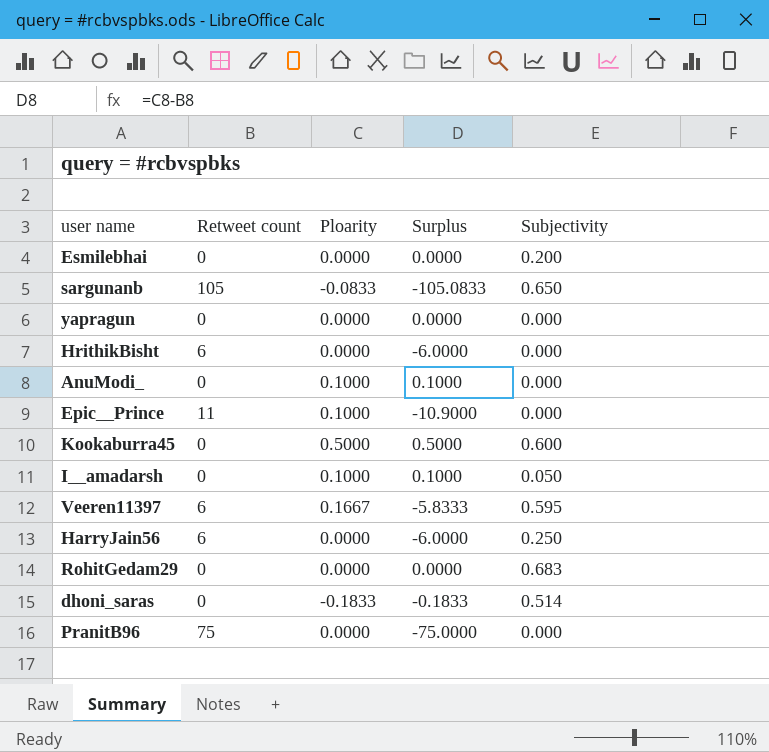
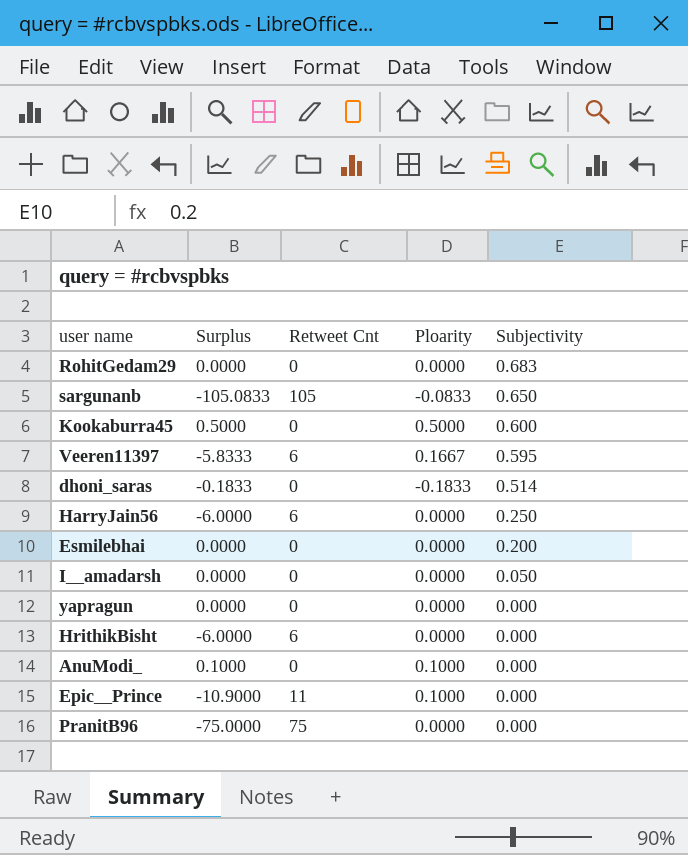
row order: none -> Subjectivity descending
column Surplus | position: 4 -> 2
column name: Retweet count -> Retweet Cnt
I__amadarsh | Surplus: 0.1000 -> 0.0000
I__amadarsh | Ploarity: 0.1000 -> 0.0000

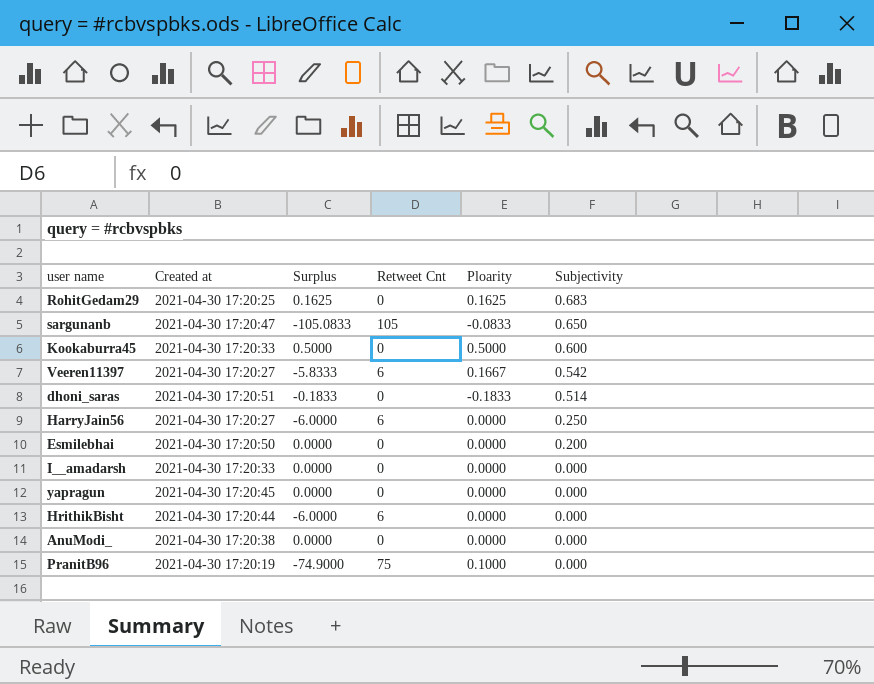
column Created at | position: none -> 2
row Epic__Prince: -10.9000 | 11 | 0.1000 | 0.000 -> none
RohitGedam29 | Surplus: 0.0000 -> 0.1625
RohitGedam29 | Ploarity: 0.0000 -> 0.1625
Veeren11397 | Subjectivity: 0.595 -> 0.542
I__amadarsh | Subjectivity: 0.050 -> 0.000
AnuModi_ | Surplus: 0.1000 -> 0.0000
AnuModi_ | Ploarity: 0.1000 -> 0.0000
PranitB96 | Surplus: -75.0000 -> -74.9000
PranitB96 | Ploarity: 0.0000 -> 0.1000

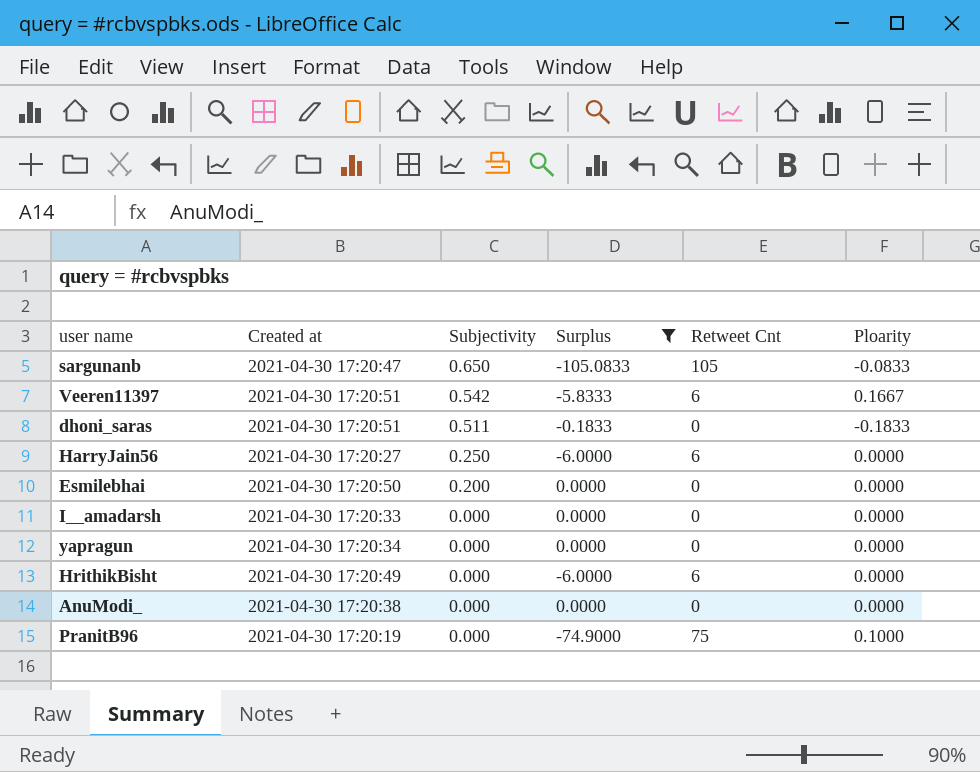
filter: none -> Surplus <= 0.0000
column Subjectivity | position: 6 -> 3
Veeren11397 | Created at: 2021-04-30 17:20:27 -> 2021-04-30 17:20:51
dhoni_saras | Subjectivity: 0.514 -> 0.511
yapragun | Created at: 2021-04-30 17:20:45 -> 2021-04-30 17:20:34
HrithikBisht | Created at: 2021-04-30 17:20:44 -> 2021-04-30 17:20:49

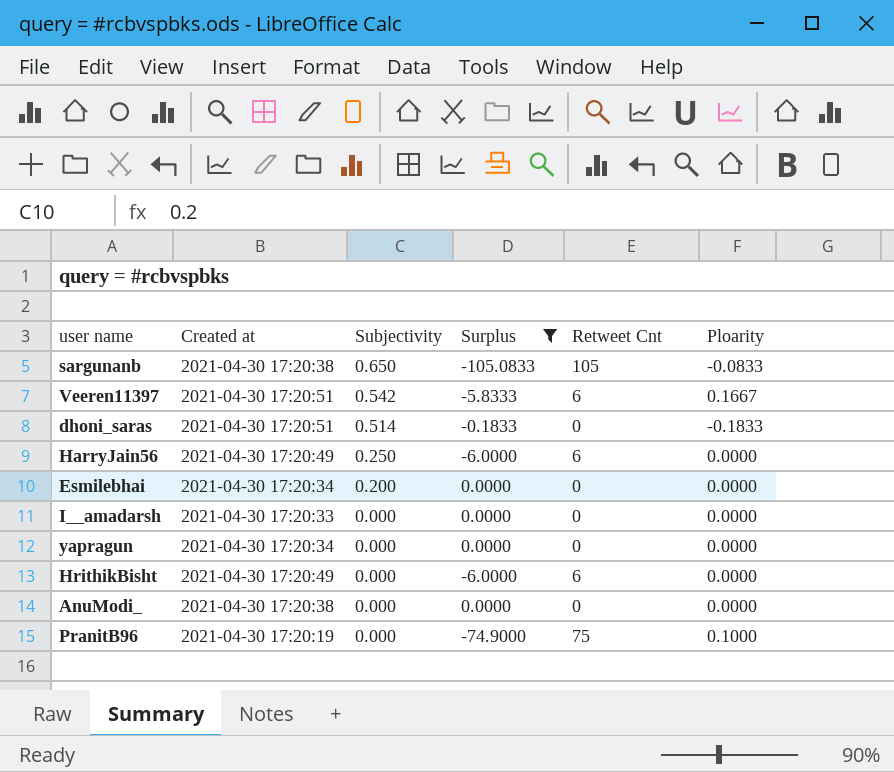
sargunanb | Created at: 2021-04-30 17:20:47 -> 2021-04-30 17:20:38
dhoni_saras | Subjectivity: 0.511 -> 0.514
HarryJain56 | Created at: 2021-04-30 17:20:27 -> 2021-04-30 17:20:49
Esmilebhai | Created at: 2021-04-30 17:20:50 -> 2021-04-30 17:20:34

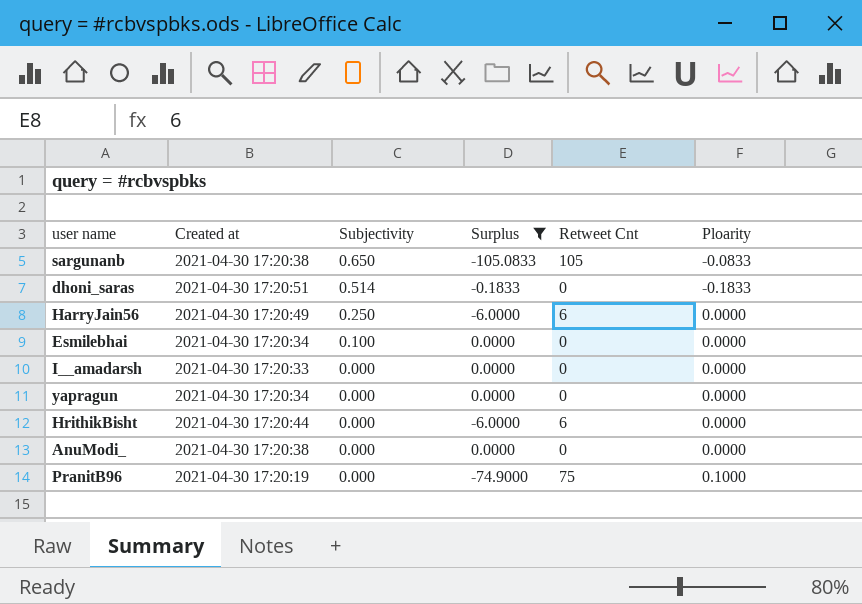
row Veeren11397: 2021-04-30 17:20:51 | 0.542 | -5.8333 | 6 | 0.1667 -> none
Esmilebhai | Subjectivity: 0.200 -> 0.100
HrithikBisht | Created at: 2021-04-30 17:20:49 -> 2021-04-30 17:20:44

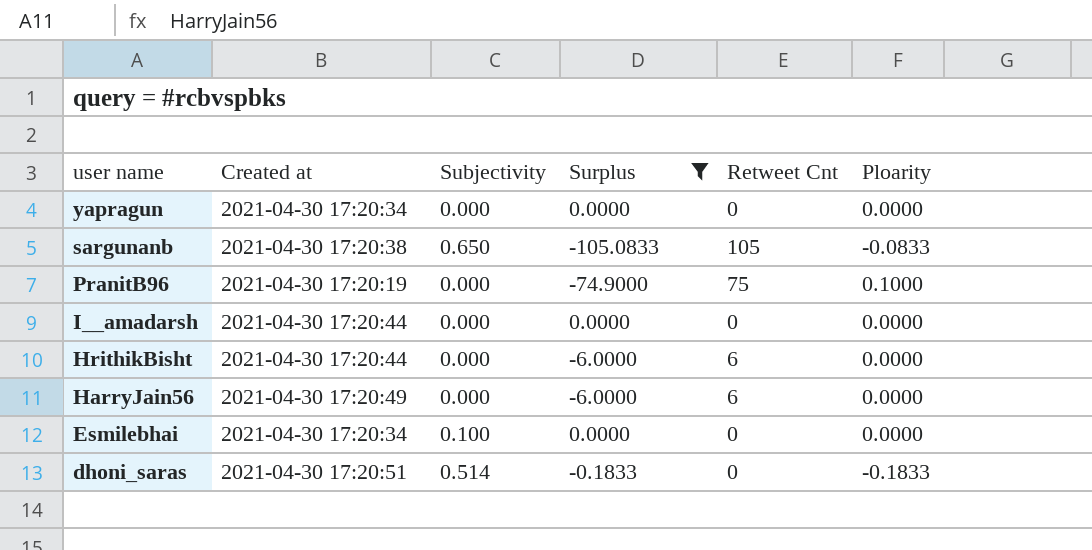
row order: Subjectivity descending -> user name descending
row AnuModi_: 2021-04-30 17:20:38 | 0.000 | 0.0000 | 0 | 0.0000 -> none
I__amadarsh | Created at: 2021-04-30 17:20:33 -> 2021-04-30 17:20:44
HarryJain56 | Subjectivity: 0.250 -> 0.000

